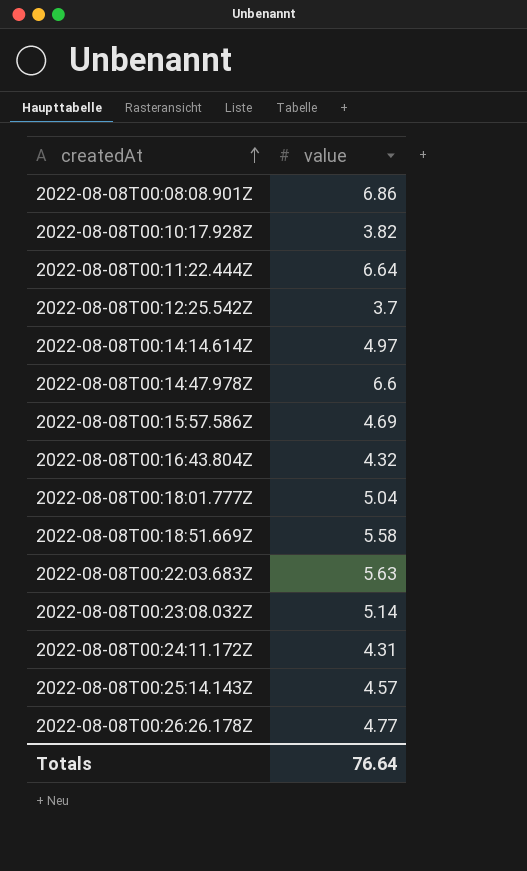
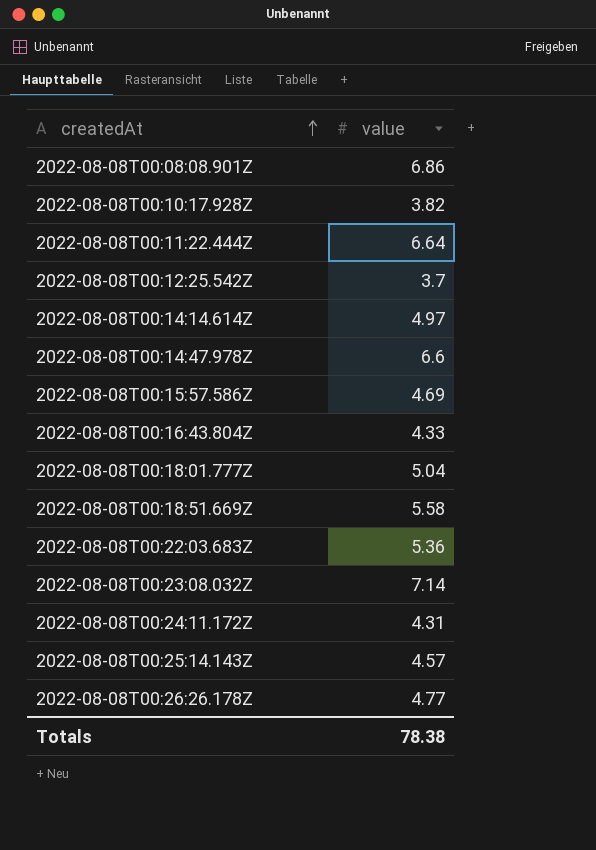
2022-08-08T00:16:43.804Z | value: 4.32 -> 4.33
2022-08-08T00:22:03.683Z | value: 5.63 -> 5.36
2022-08-08T00:23:08.032Z | value: 5.14 -> 7.14
Totals | value: 76.64 -> 78.38

